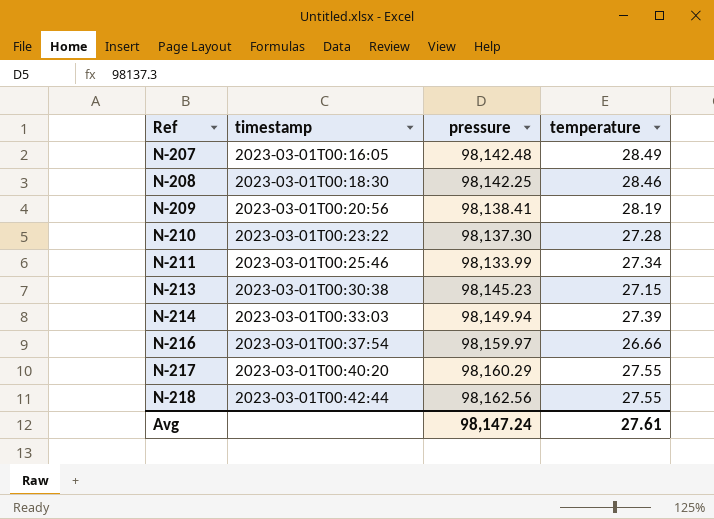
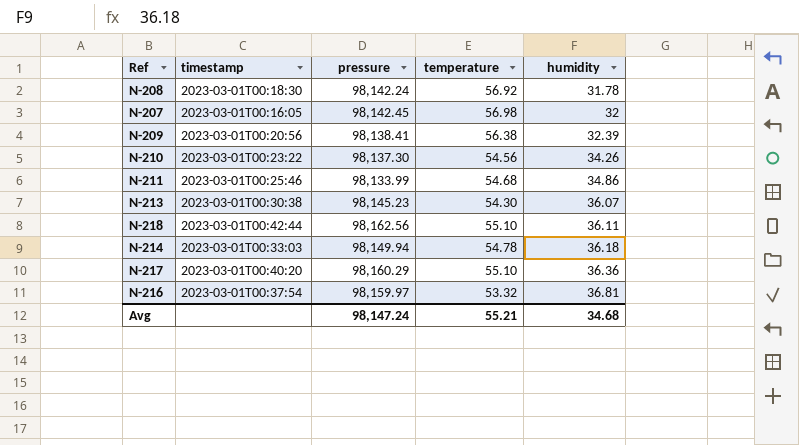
row order: Ref ascending -> humidity ascending
column humidity | position: none -> 5
N-208 | pressure: 98,142.25 -> 98,142.24
N-208 | temperature: 28.46 -> 56.92
N-207 | pressure: 98,142.48 -> 98,142.45
N-207 | temperature: 28.49 -> 56.98
N-209 | temperature: 28.19 -> 56.38
N-210 | temperature: 27.28 -> 54.56
N-211 | temperature: 27.34 -> 54.68
N-213 | temperature: 27.15 -> 54.30
N-218 | temperature: 27.55 -> 55.10
N-214 | temperature: 27.39 -> 54.78
N-217 | temperature: 27.55 -> 55.10
N-216 | temperature: 26.66 -> 53.32
Avg | temperature: 27.61 -> 55.21

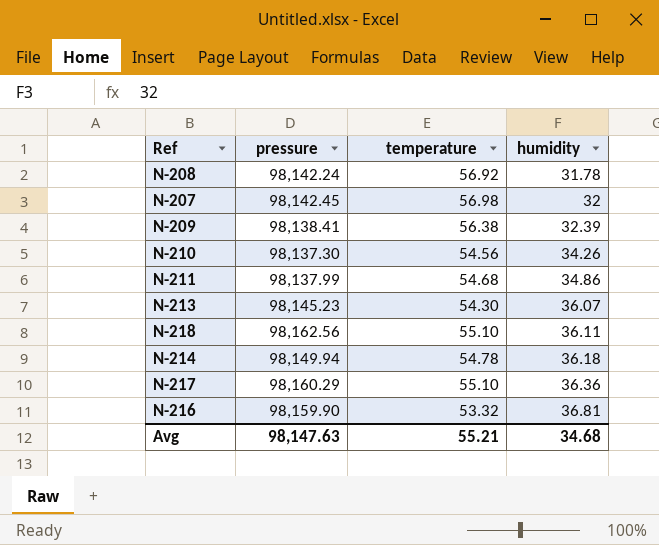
column timestamp | position: 2 -> none
N-211 | pressure: 98,133.99 -> 98,137.99
N-216 | pressure: 98,159.97 -> 98,159.90
Avg | pressure: 98,147.24 -> 98,147.63

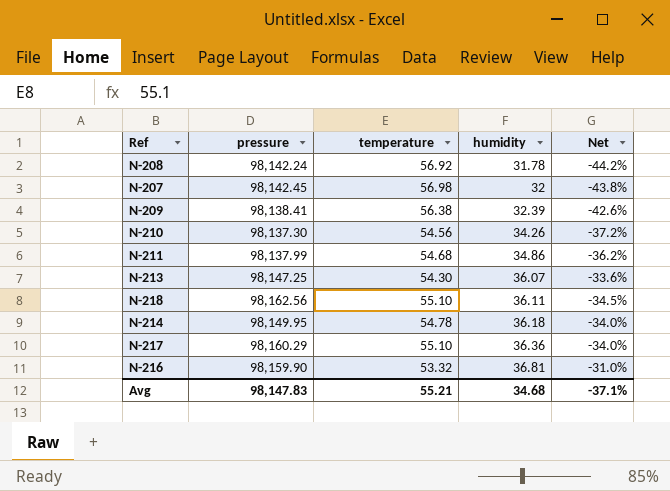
column Net | formula: none -> ([humidity] - [temperature]) / [temperature]
N-213 | pressure: 98,145.23 -> 98,147.25
N-214 | pressure: 98,149.94 -> 98,149.95
Avg | pressure: 98,147.63 -> 98,147.83

